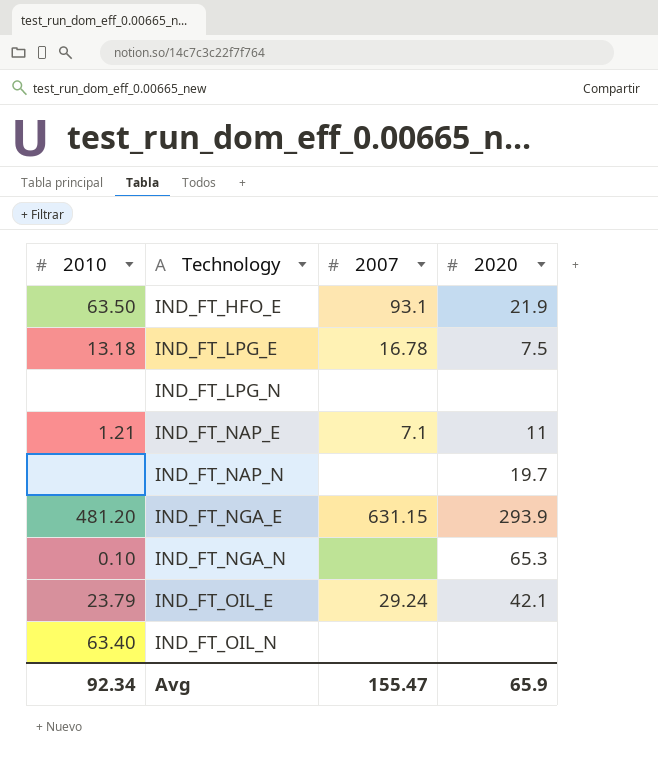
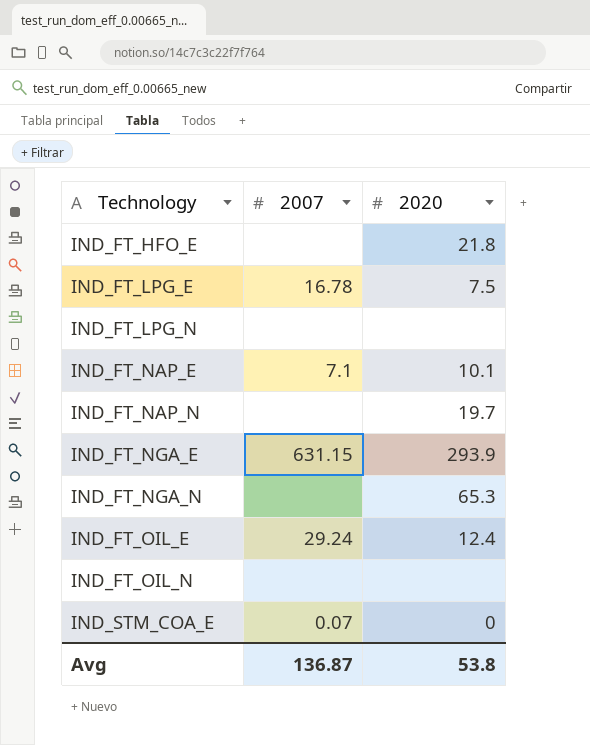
column 2010 | position: 1 -> none
IND_FT_HFO_E | 2007: 93.1 -> none
IND_FT_HFO_E | 2020: 21.9 -> 21.8
IND_FT_NAP_E | 2020: 11 -> 10.1
IND_FT_OIL_E | 2020: 42.1 -> 12.4
row IND_STM_COA_E: none -> 0.07 | 0
Avg | 2007: 155.47 -> 136.87
Avg | 2020: 65.9 -> 53.8

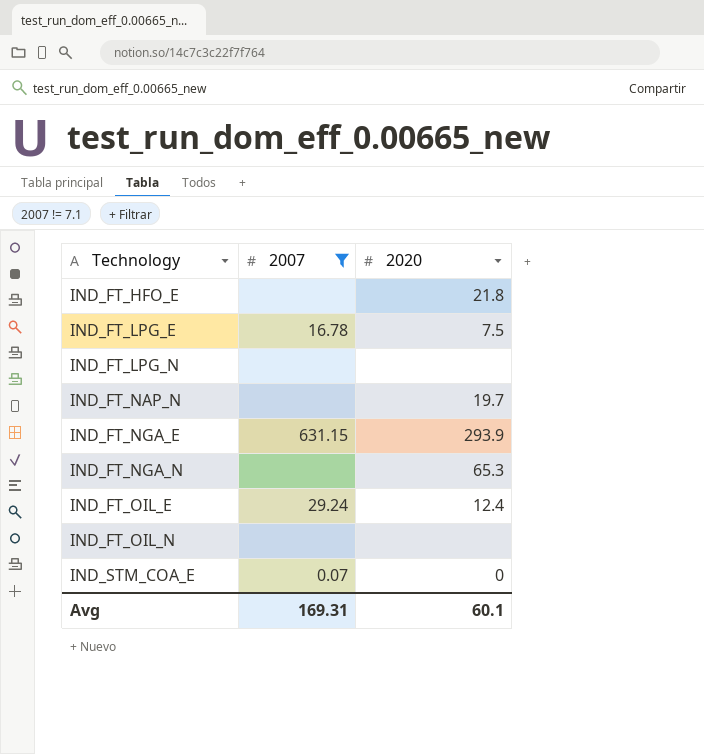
filter: none -> 2007 != 7.1
Avg | 2007: 136.87 -> 169.31
Avg | 2020: 53.8 -> 60.1

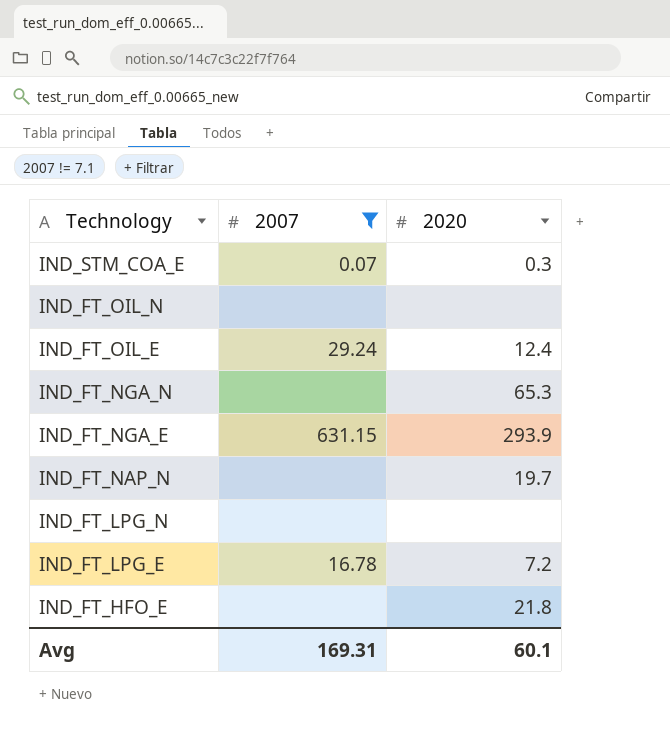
row order: Technology ascending -> Technology descending
IND_STM_COA_E | 2020: 0 -> 0.3
IND_FT_LPG_E | 2020: 7.5 -> 7.2

